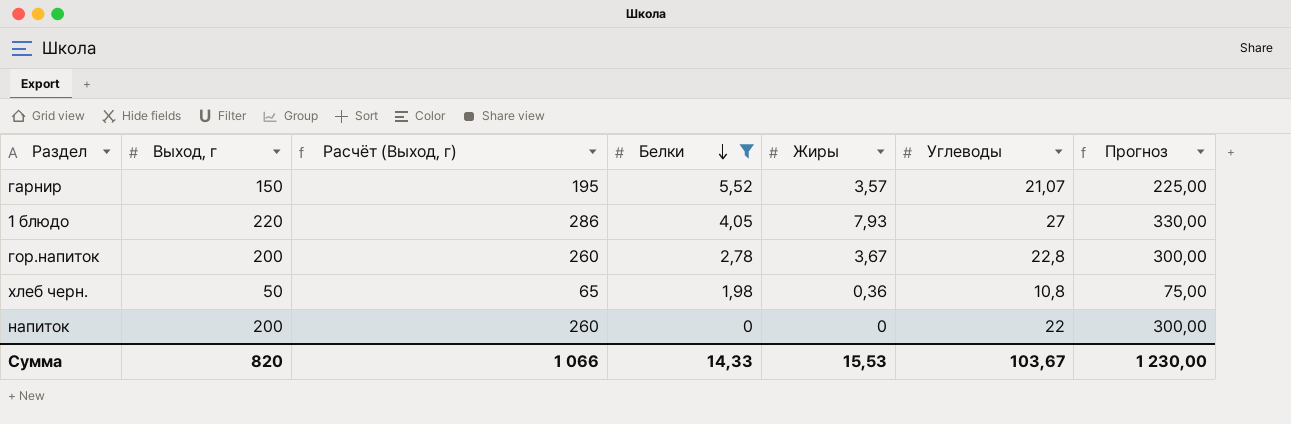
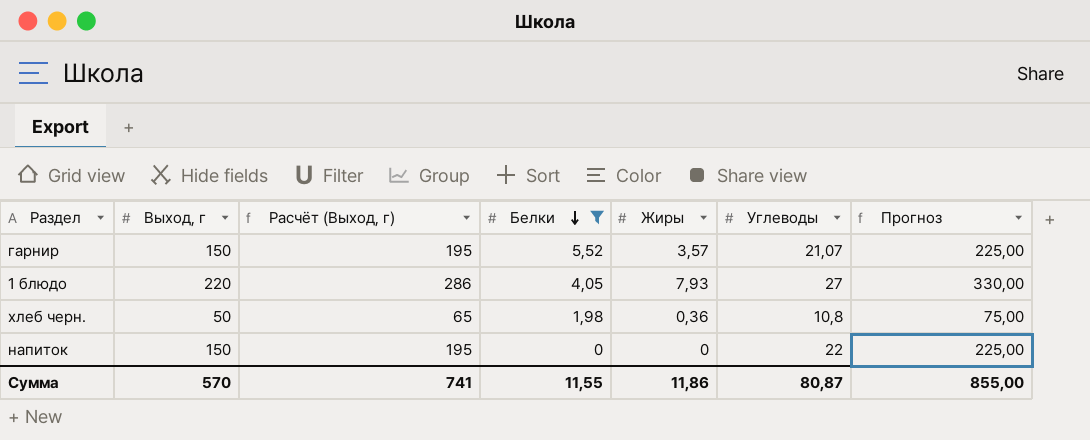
row гор.напиток: 200 | 260 | 2,78 | 3,67 | 22,8 | 300,00 -> none
напиток | Выход, г: 200 -> 150
напиток | Расчёт (Выход, г): 260 -> 195
напиток | Прогноз: 300,00 -> 225,00
Сумма | Выход, г: 820 -> 570
Сумма | Расчёт (Выход, г): 1 066 -> 741
Сумма | Белки: 14,33 -> 11,55
Сумма | Жиры: 15,53 -> 11,86
Сумма | Углеводы: 103,67 -> 80,87
Сумма | Прогноз: 1 230,00 -> 855,00

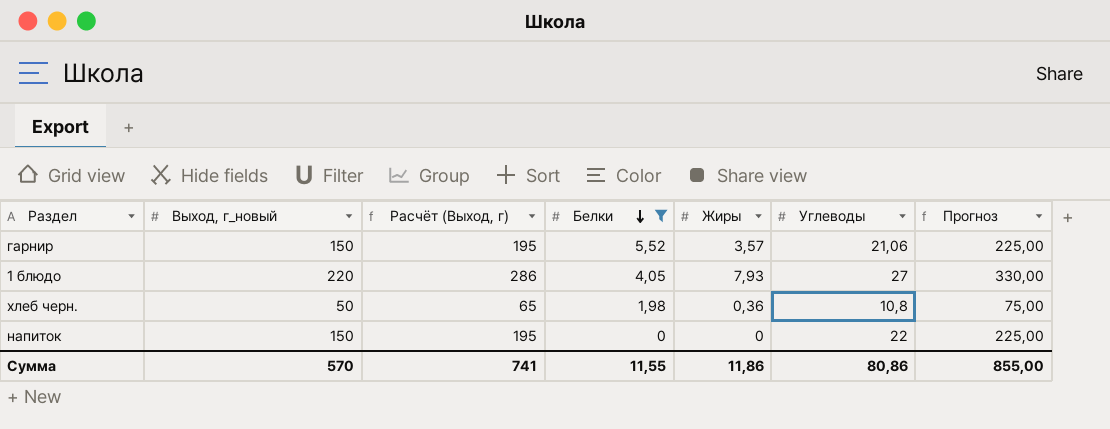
column name: Выход, г -> Выход, г_новый
гарнир | Углеводы: 21,07 -> 21,06
Сумма | Углеводы: 80,87 -> 80,86

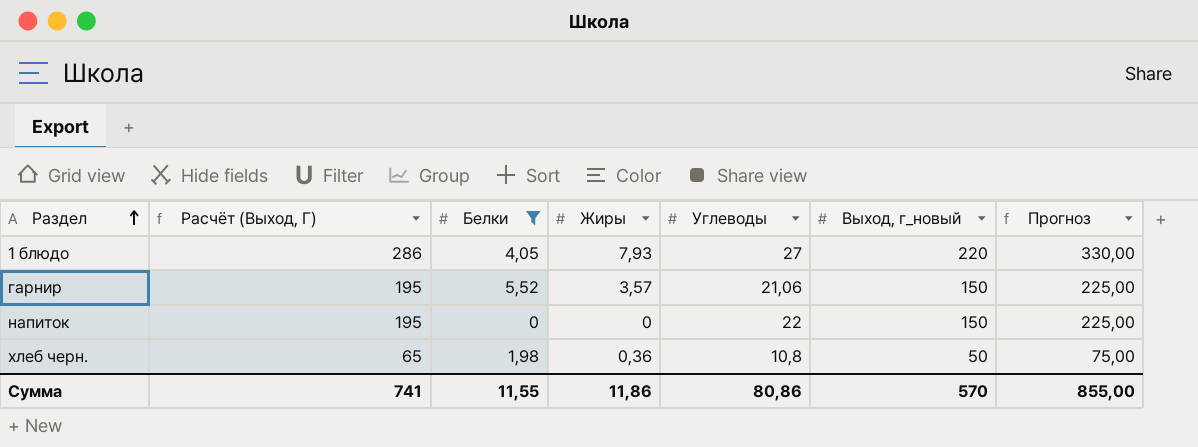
row order: Белки descending -> Раздел ascending
column name: Расчёт (Выход, г) -> Расчёт (Выход, Г)
column Выход, г_новый | position: 2 -> 6

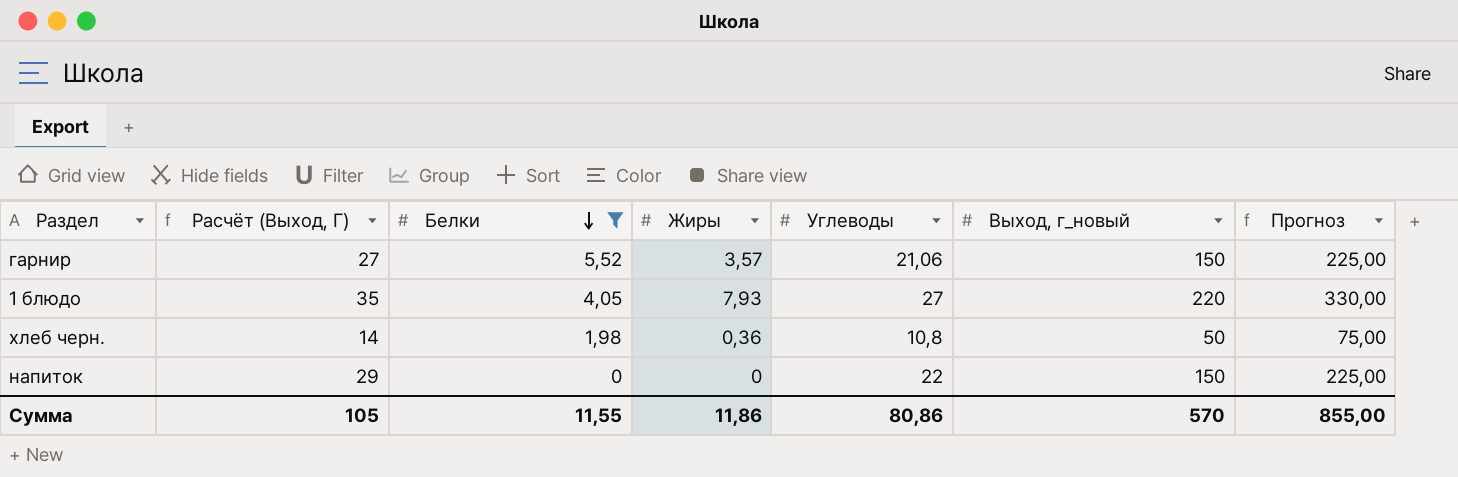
row order: Раздел ascending -> Белки descending
column Расчёт (Выход, Г) | formula: [Выход, г_новый] * 1,3 -> [Углеводы] * 1,3
Сумма | Расчёт (Выход, Г): 741 -> 105

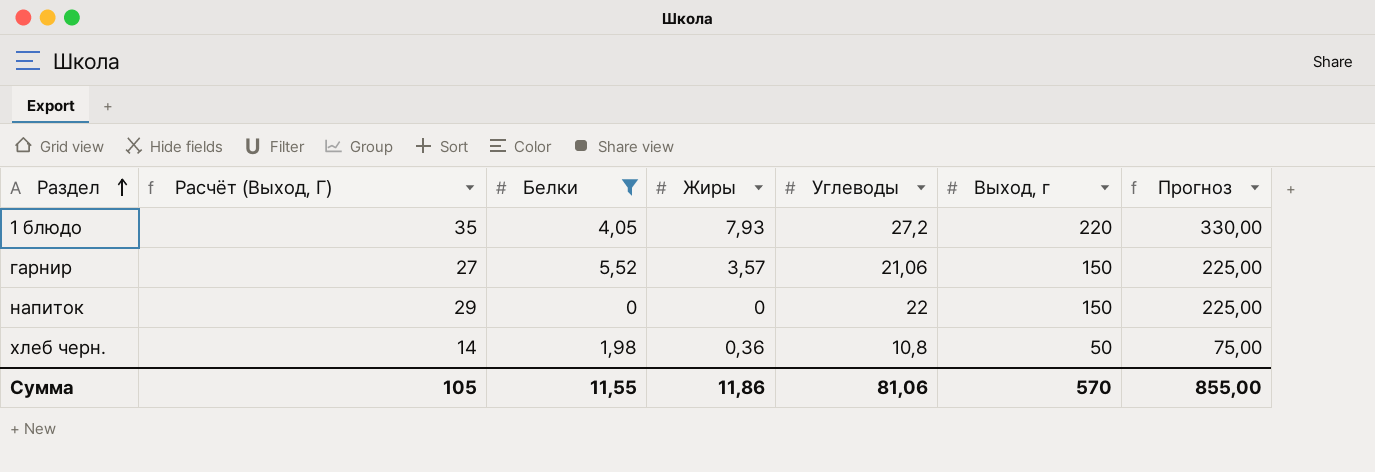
row order: Белки descending -> Раздел ascending
column name: Выход, г_новый -> Выход, г
1 блюдо | Углеводы: 27 -> 27,2
Сумма | Углеводы: 80,86 -> 81,06

